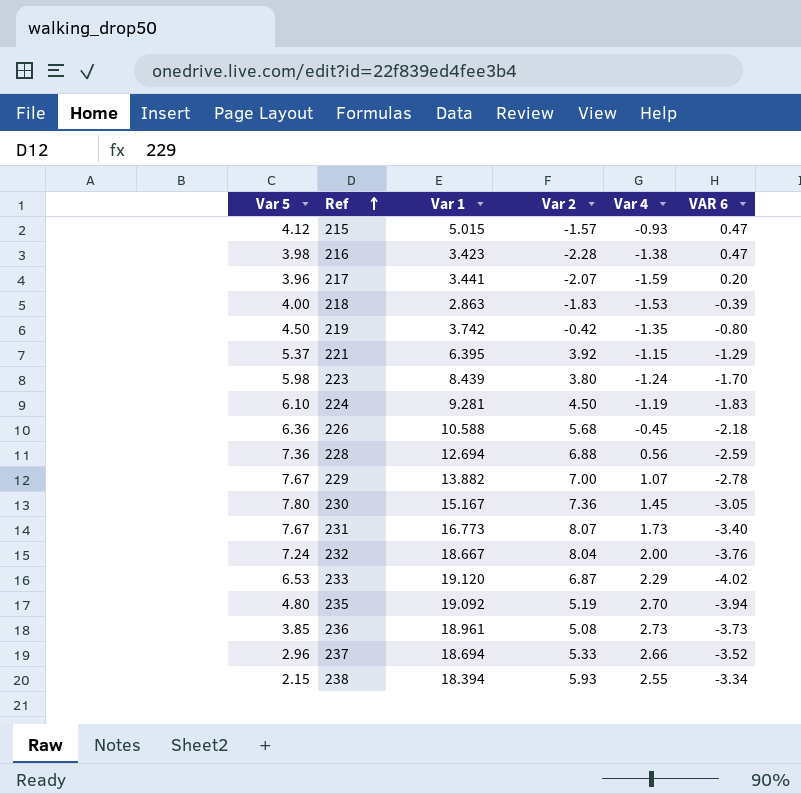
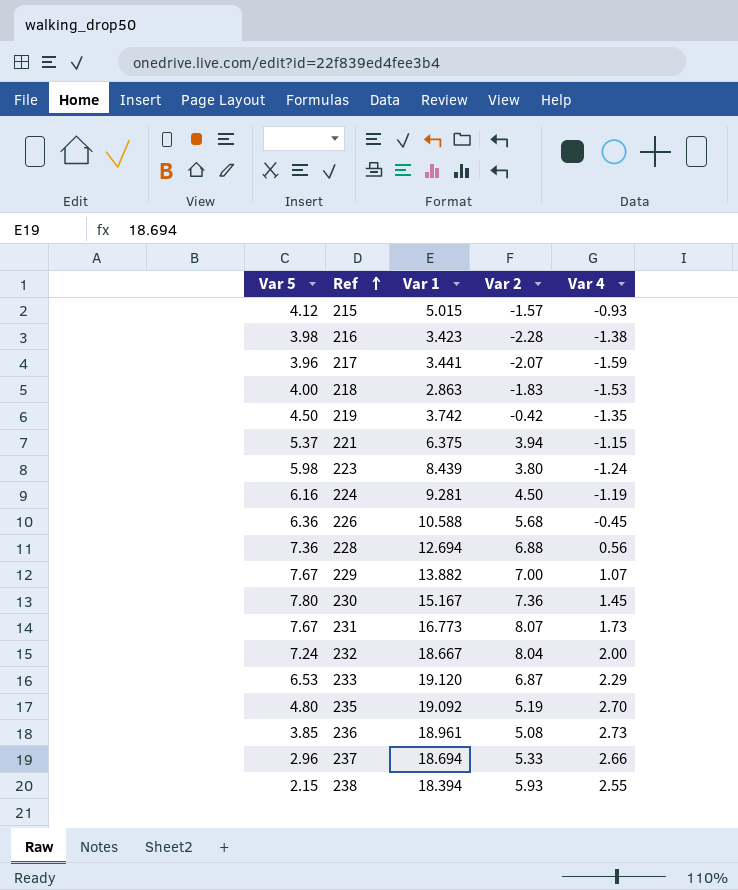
column VAR 6 | position: 6 -> none
221 | Var 1: 6.395 -> 6.375
221 | Var 2: 3.92 -> 3.94
224 | Var 5: 6.10 -> 6.16

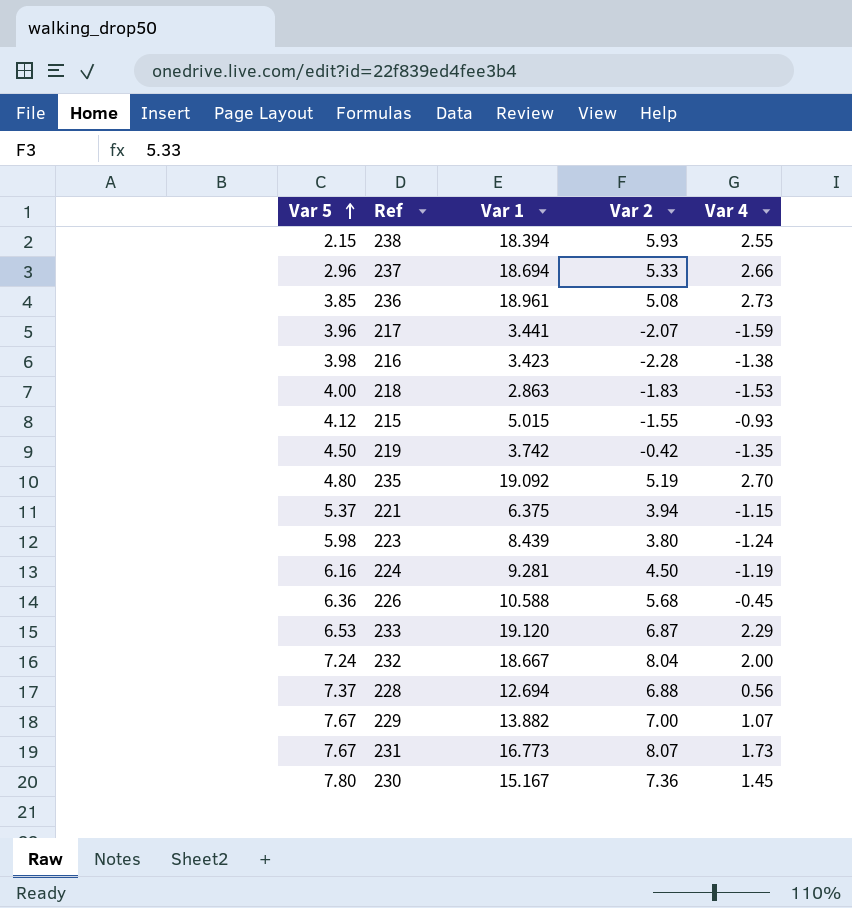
row order: Ref ascending -> Var 5 ascending
215 | Var 2: -1.57 -> -1.55
228 | Var 5: 7.36 -> 7.37

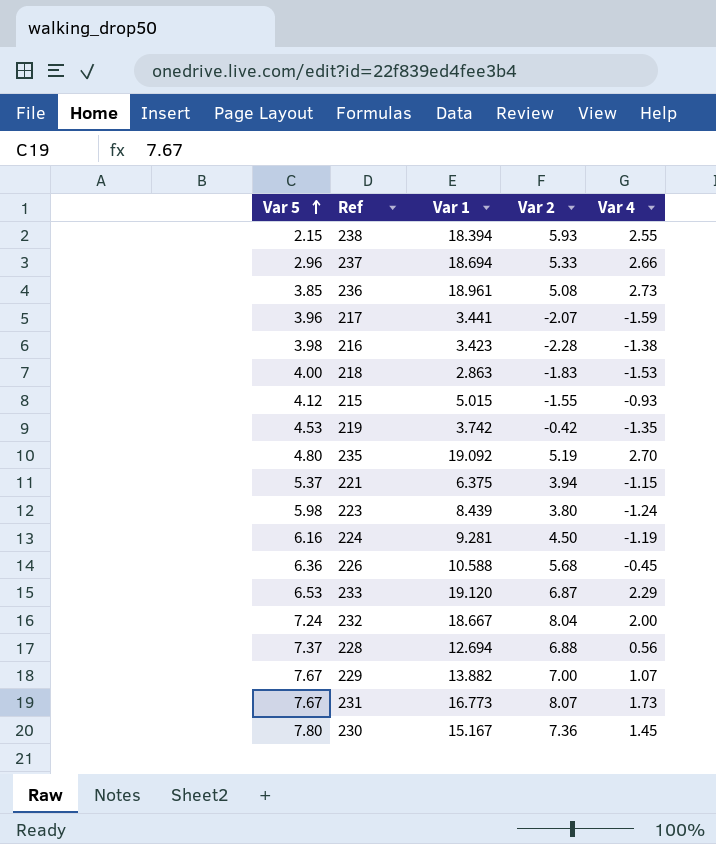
219 | Var 5: 4.50 -> 4.53

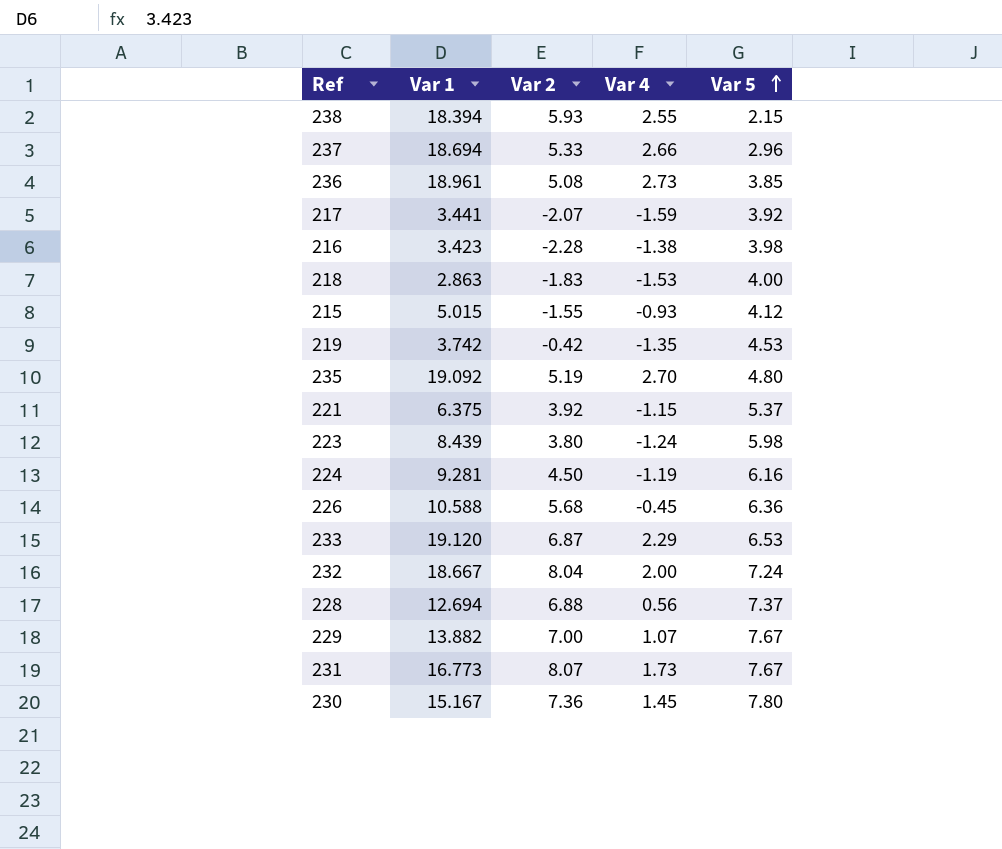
column Var 5 | position: 1 -> 5
217 | Var 5: 3.96 -> 3.92
221 | Var 2: 3.94 -> 3.92

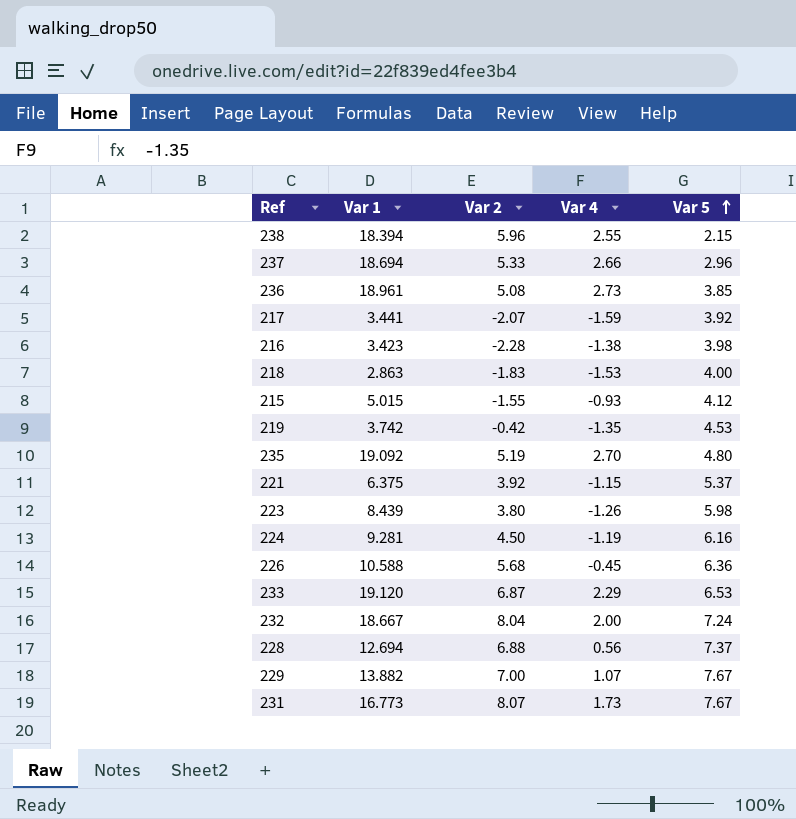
row 230: 15.167 | 7.36 | 1.45 | 7.80 -> none
238 | Var 2: 5.93 -> 5.96
223 | Var 4: -1.24 -> -1.26

